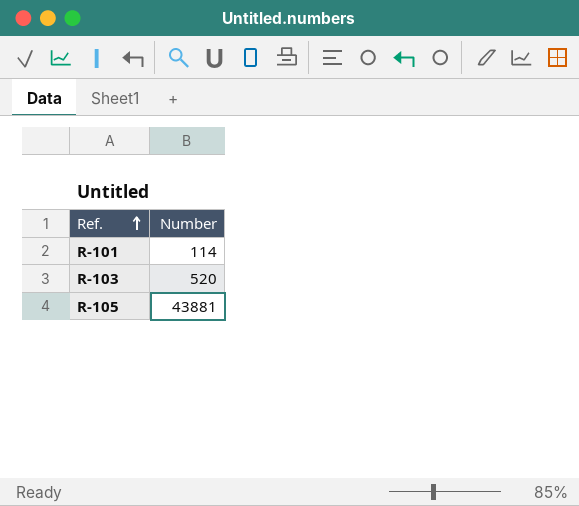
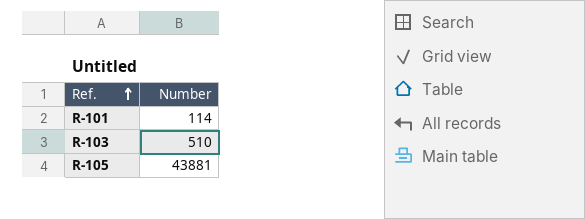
R-103 | Number: 520 -> 510

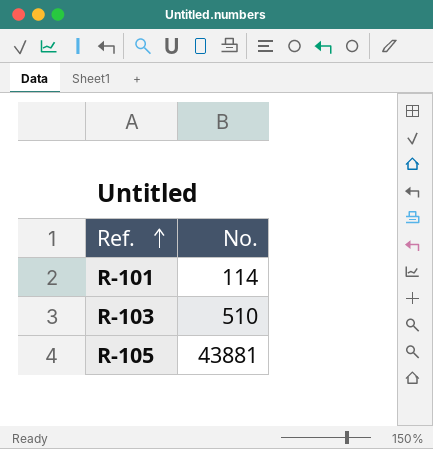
column name: Number -> No.

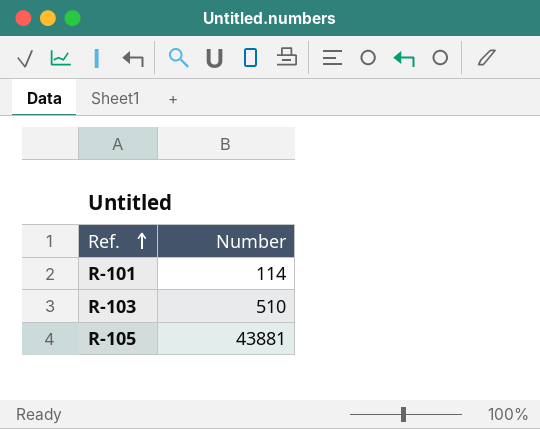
column name: No. -> Number

